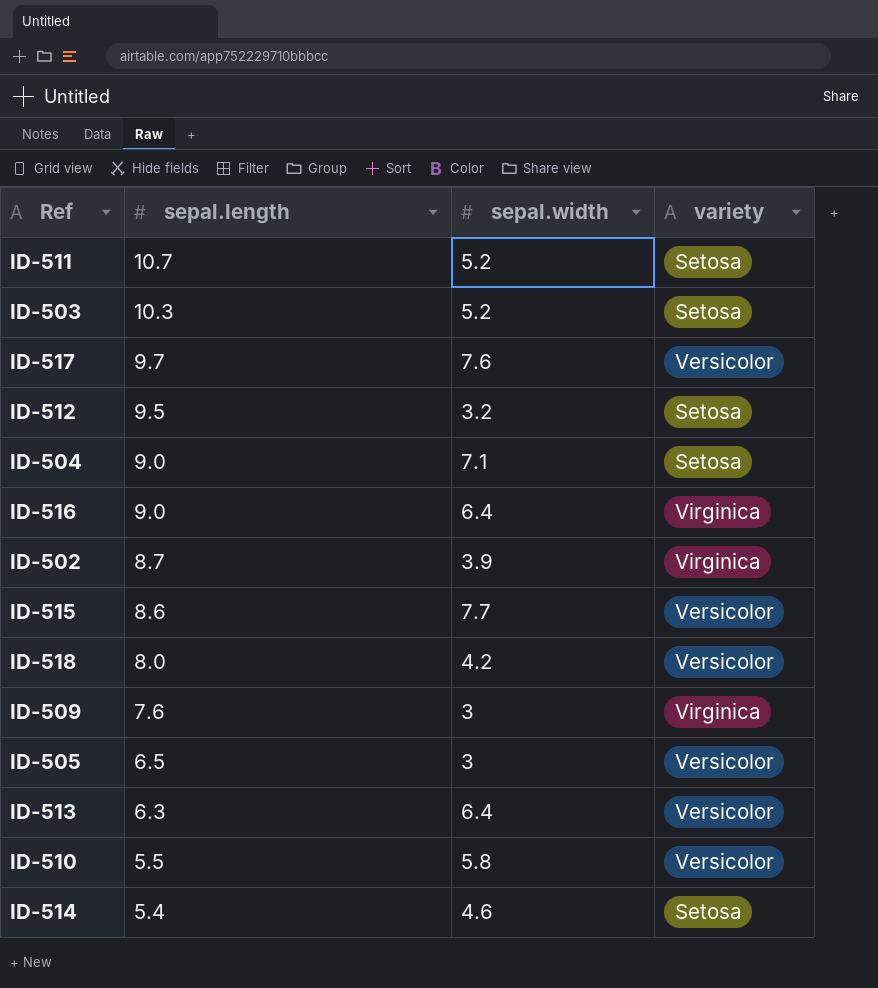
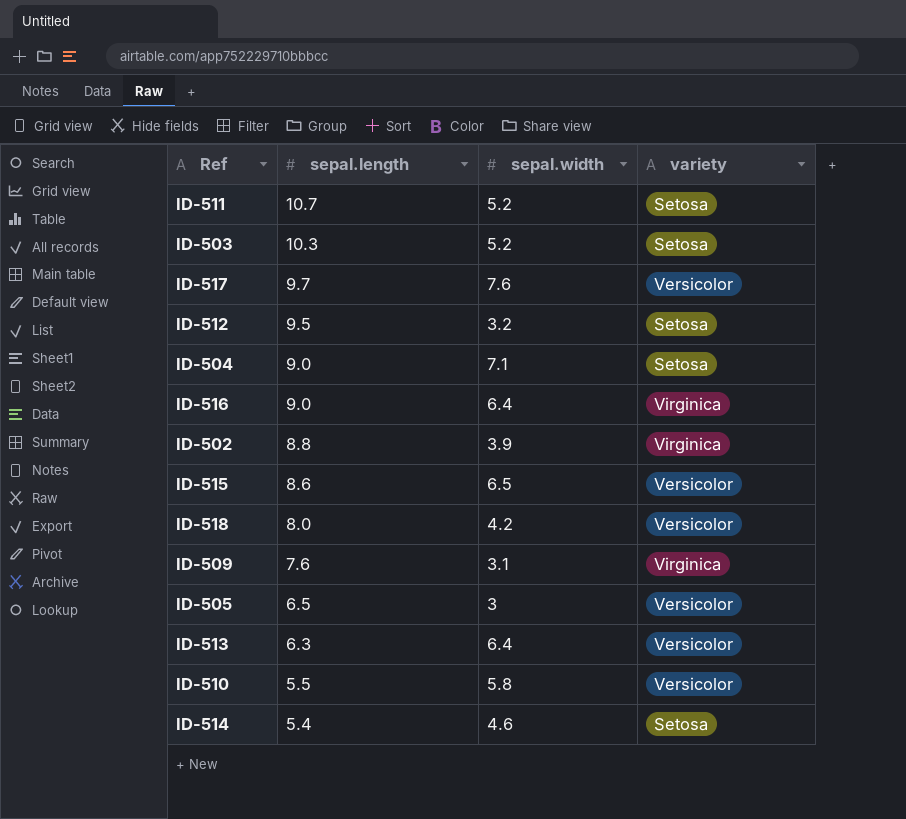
ID-502 | sepal.length: 8.7 -> 8.8
ID-515 | sepal.width: 7.7 -> 6.5
ID-509 | sepal.width: 3 -> 3.1

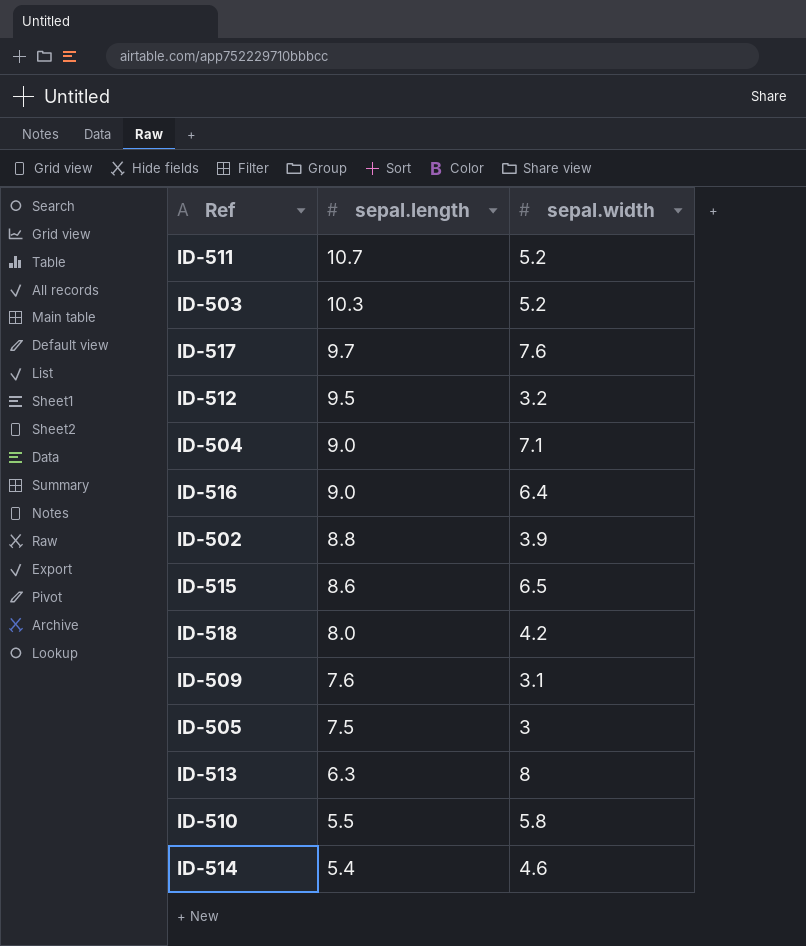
column variety | position: 4 -> none
ID-505 | sepal.length: 6.5 -> 7.5
ID-513 | sepal.width: 6.4 -> 8

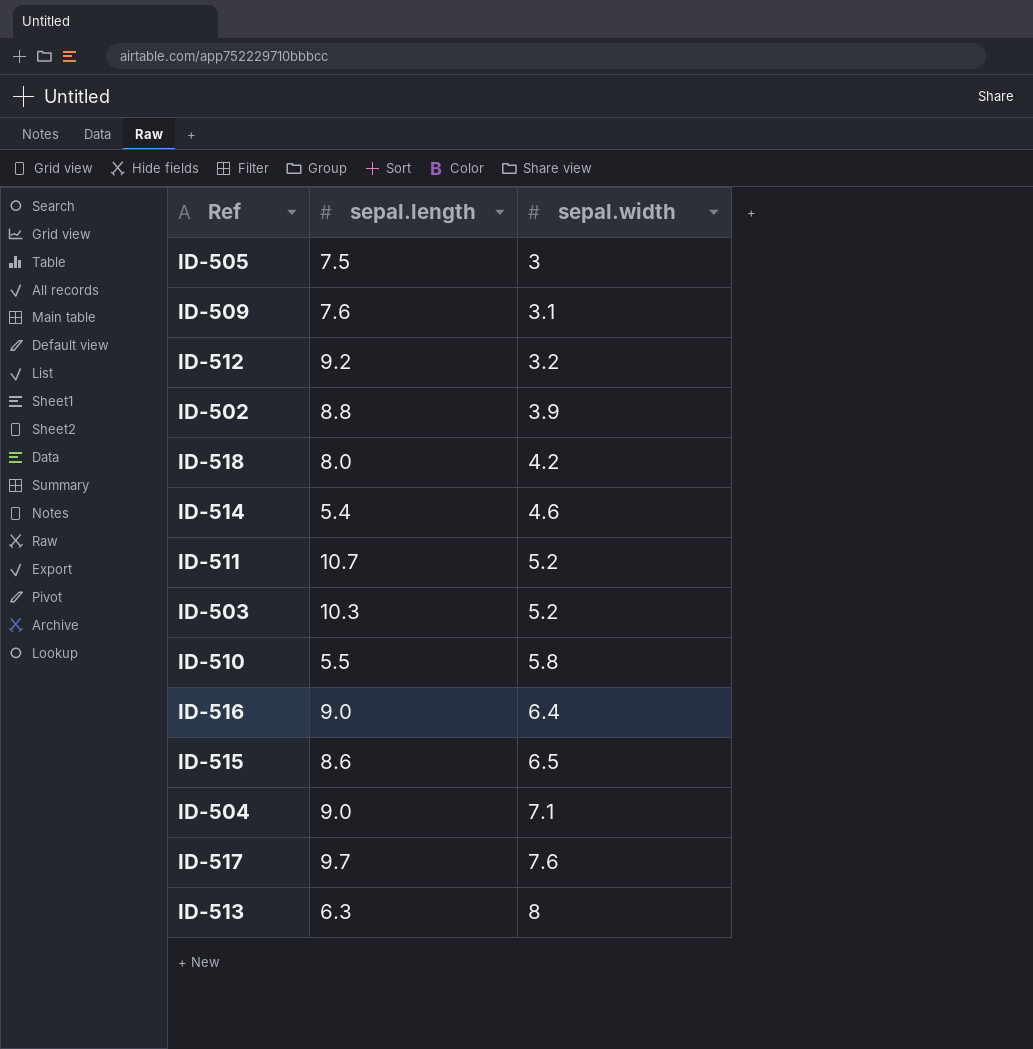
row order: sepal.length descending -> sepal.width ascending
ID-512 | sepal.length: 9.5 -> 9.2

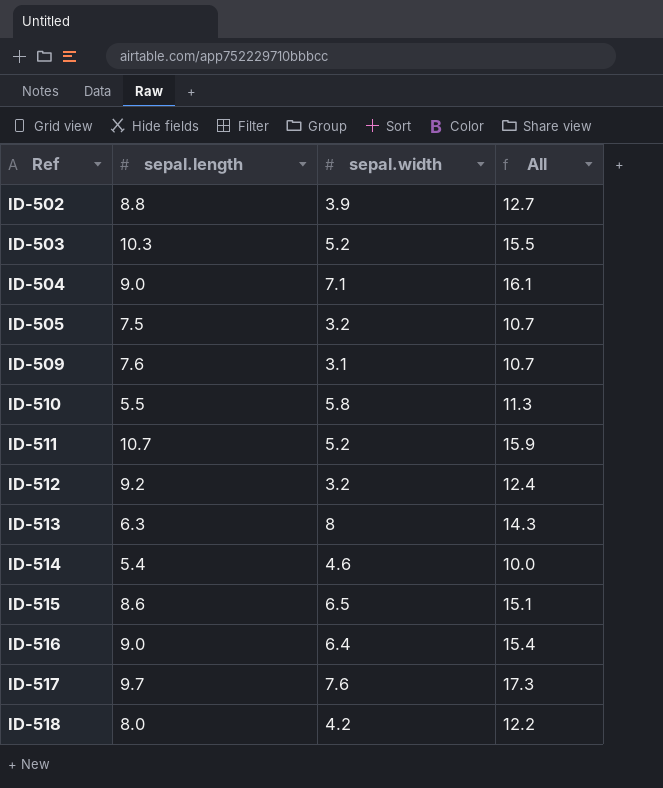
row order: sepal.width ascending -> Ref ascending
column All | formula: none -> [sepal.length] + [sepal.width]
ID-505 | sepal.width: 3 -> 3.2

